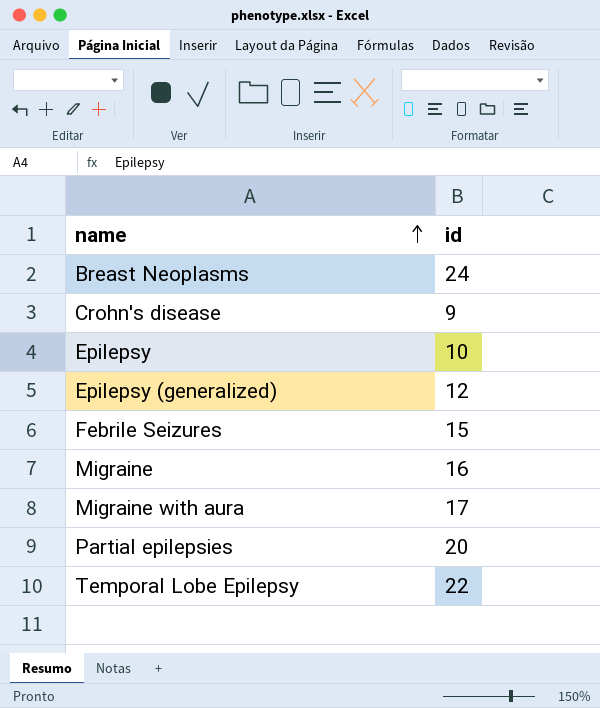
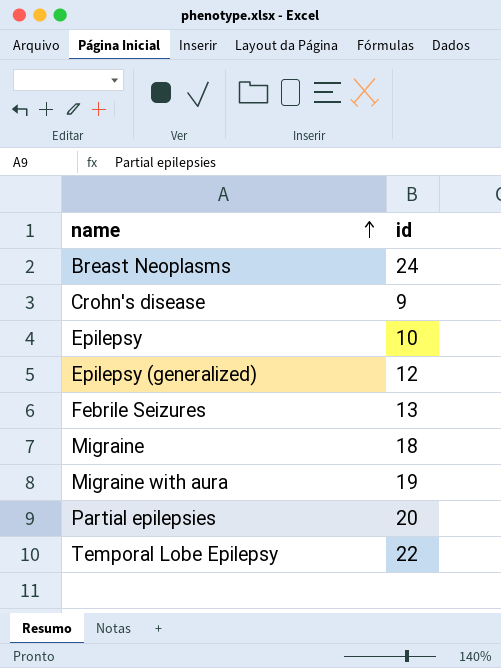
Febrile Seizures | id: 15 -> 13
Migraine | id: 16 -> 18
Migraine with aura | id: 17 -> 19

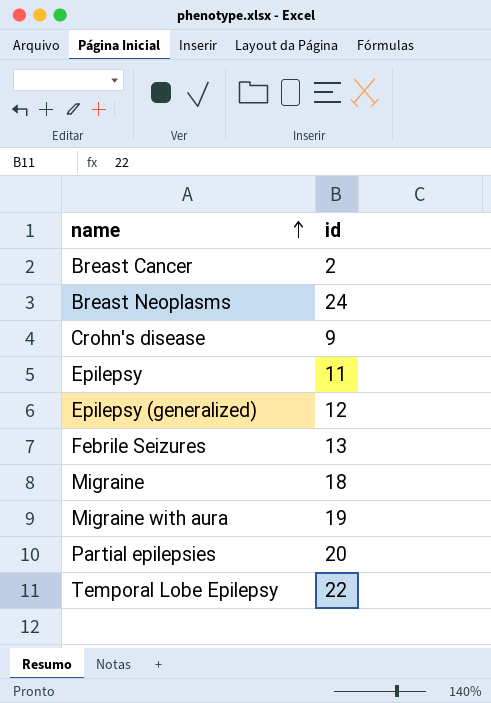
row Breast Cancer: none -> 2
Epilepsy | id: 10 -> 11

